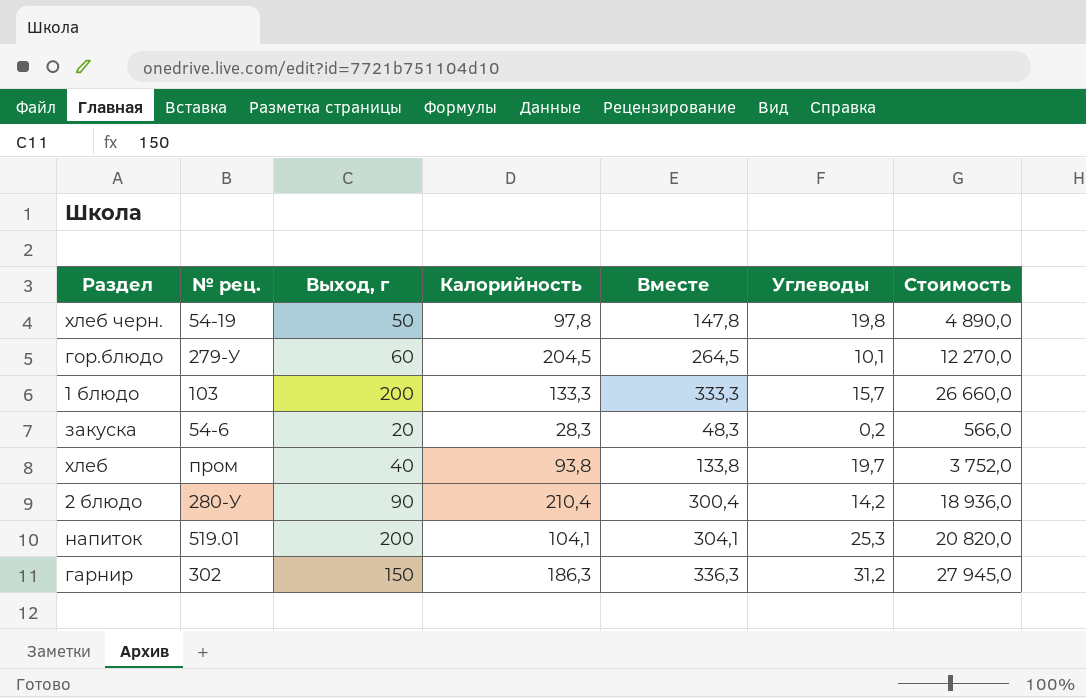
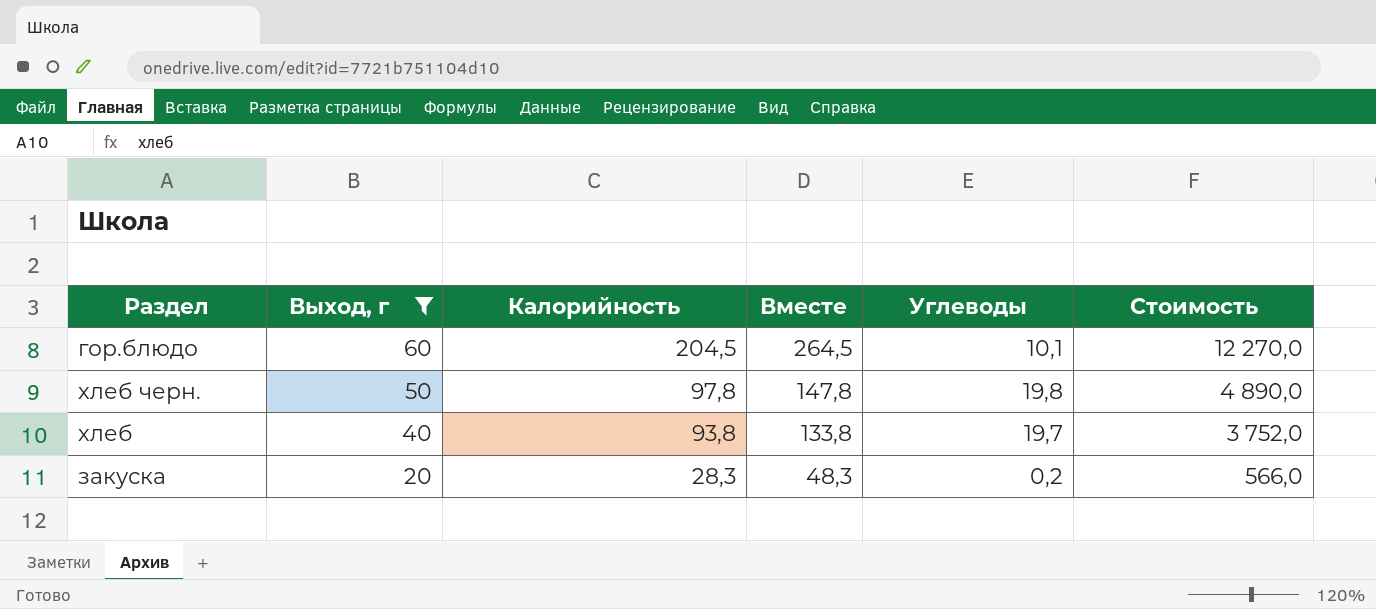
filter: none -> Выход, г <= 60
row order: none -> Выход, г descending
column № рец. | position: 2 -> none

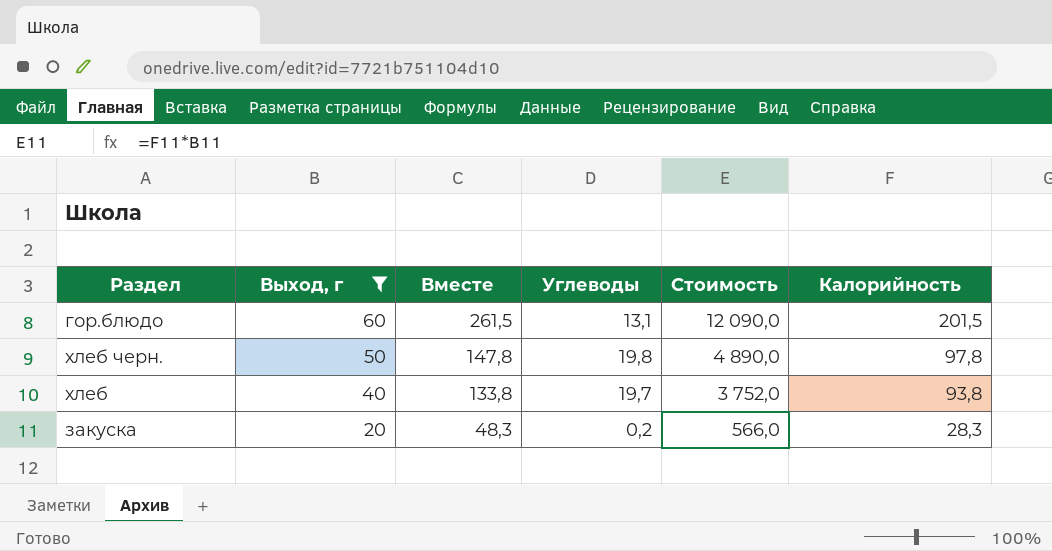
column Калорийность | position: 3 -> 6
гор.блюдо | Вместе: 264,5 -> 261,5
гор.блюдо | Углеводы: 10,1 -> 13,1
гор.блюдо | Стоимость: 12 270,0 -> 12 090,0
гор.блюдо | Калорийность: 204,5 -> 201,5

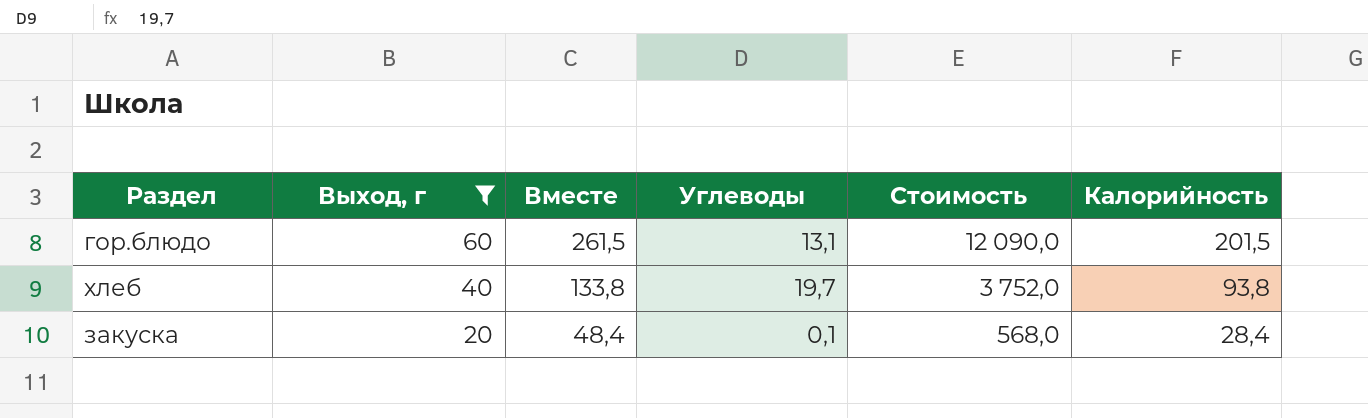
row хлеб черн.: 50 | 147,8 | 19,8 | 4 890,0 | 97,8 -> none
закуска | Вместе: 48,3 -> 48,4
закуска | Углеводы: 0,2 -> 0,1
закуска | Стоимость: 566,0 -> 568,0
закуска | Калорийность: 28,3 -> 28,4

